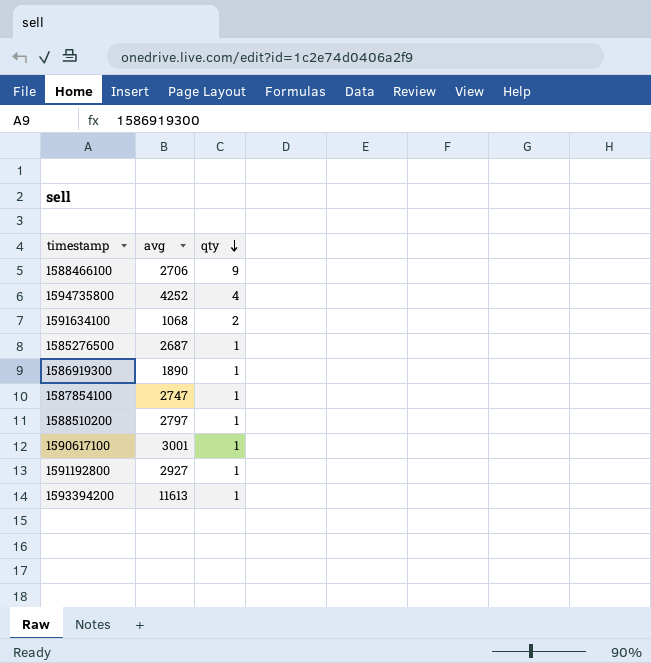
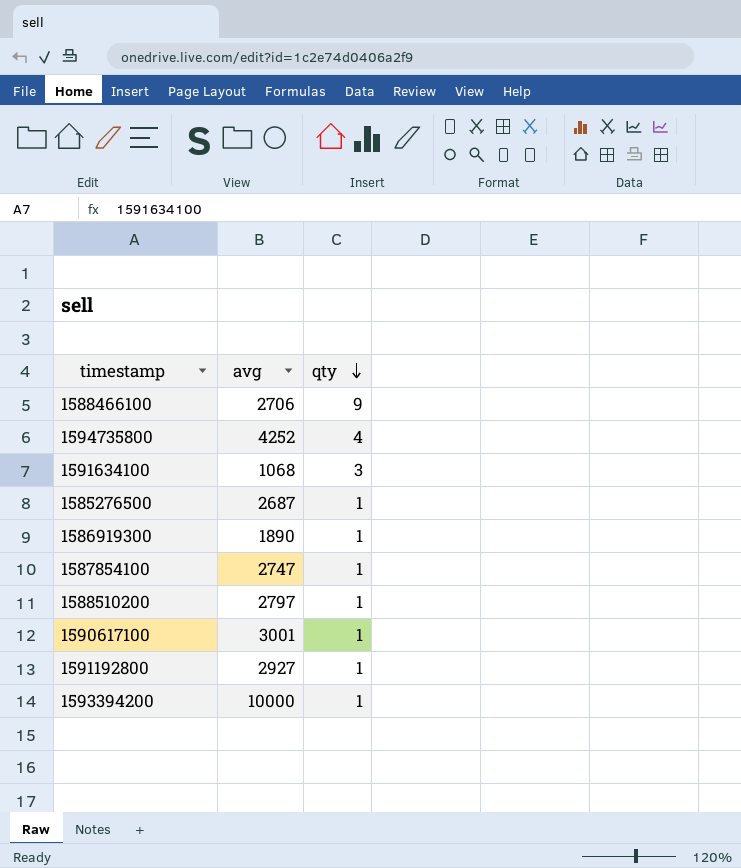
1591634100 | qty: 2 -> 3
1593394200 | avg: 11613 -> 10000

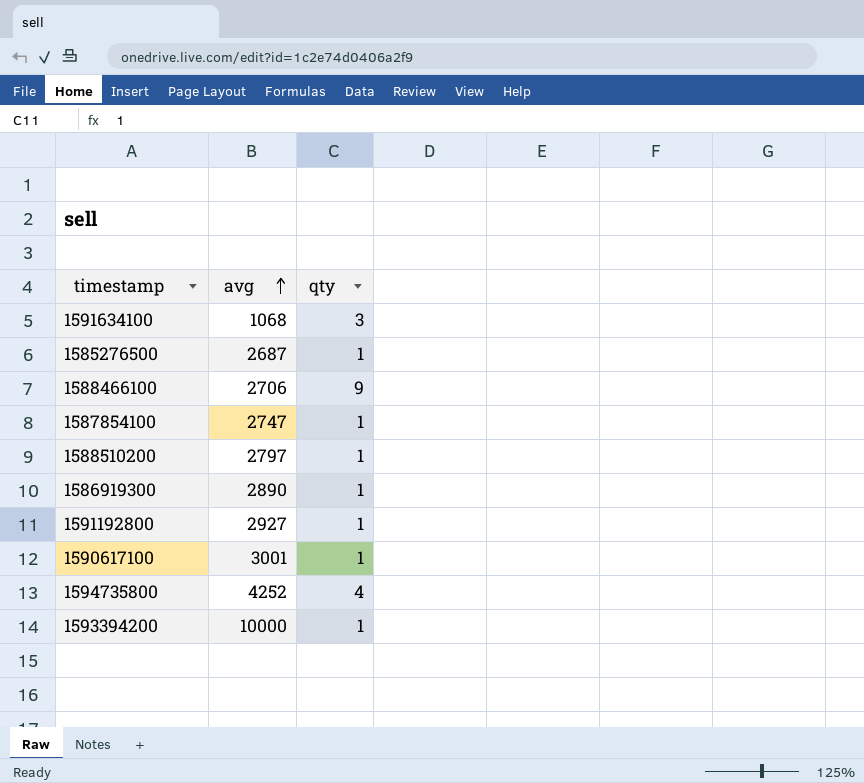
row order: qty descending -> avg ascending
1586919300 | avg: 1890 -> 2890

